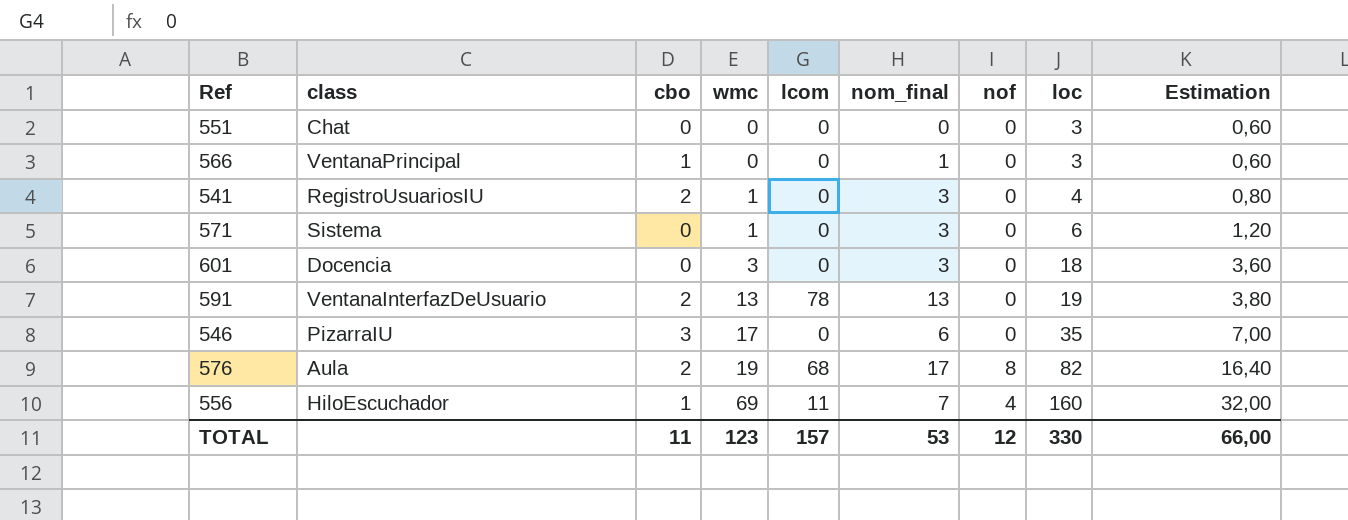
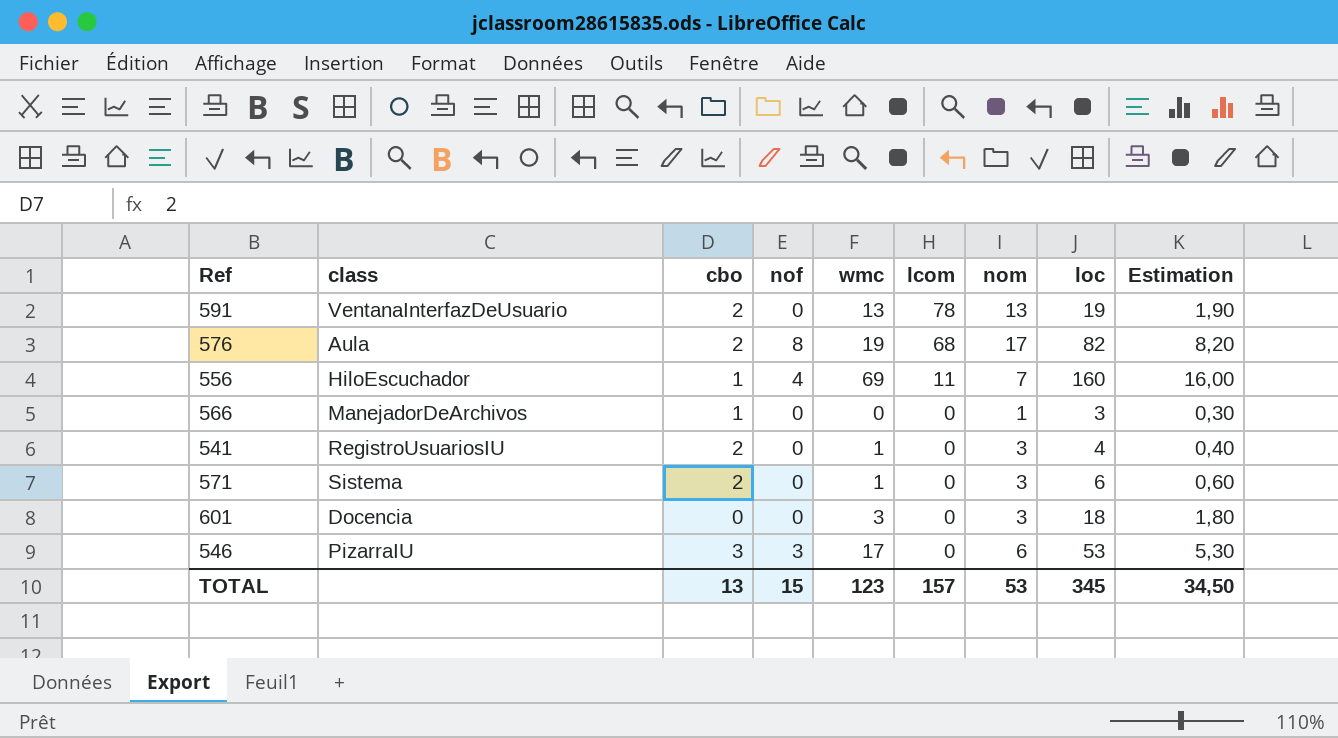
row order: wmc ascending -> lcom descending
column nof | position: 7 -> 4
column name: nom_final -> nom
column Estimation | formula: [loc] * 0,2 -> [loc] * 0,1
row 551: Chat | 0 | 0 | 0 | 0 | 0 | 3 | 0,60 -> none
566 | class: VentanaPrincipal -> ManejadorDeArchivos
571 | cbo: 0 -> 2
546 | nof: 0 -> 3
546 | loc: 35 -> 53
TOTAL | cbo: 11 -> 13
TOTAL | nof: 12 -> 15
TOTAL | loc: 330 -> 345
TOTAL | Estimation: 66,00 -> 34,50

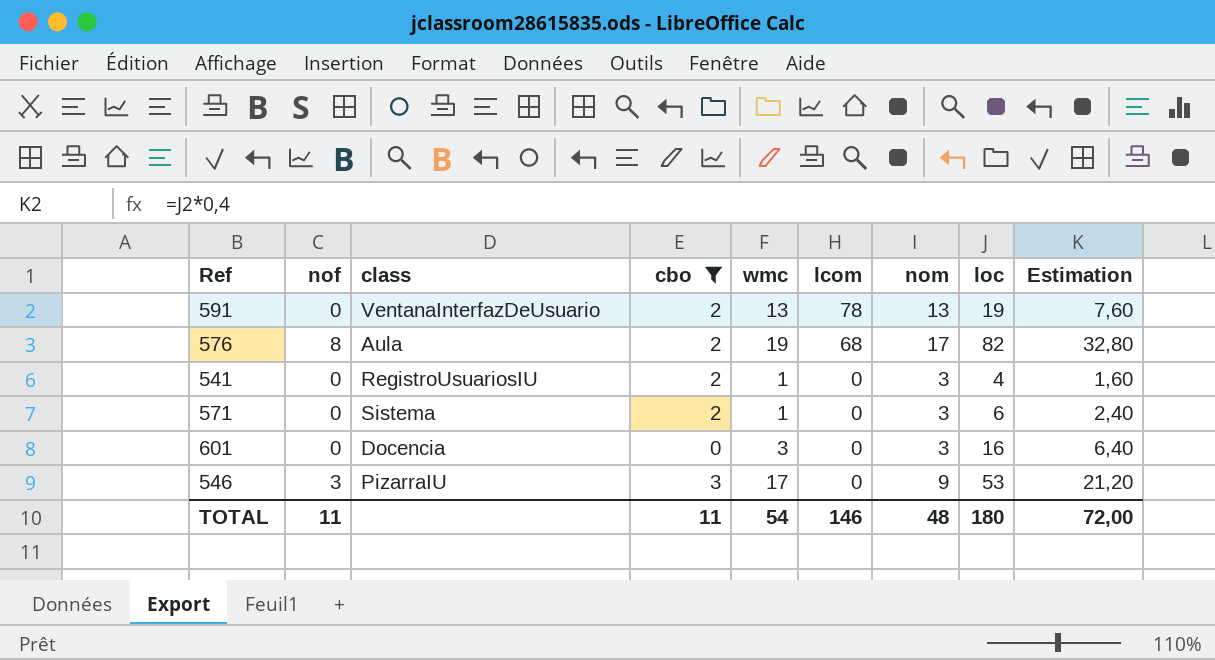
filter: none -> cbo != 1
column nof | position: 4 -> 2
column Estimation | formula: [loc] * 0,1 -> [loc] * 0,4
601 | loc: 18 -> 16
546 | nom: 6 -> 9
TOTAL | nof: 15 -> 11
TOTAL | cbo: 13 -> 11
TOTAL | wmc: 123 -> 54
TOTAL | lcom: 157 -> 146
TOTAL | nom: 53 -> 48
TOTAL | loc: 345 -> 180
TOTAL | Estimation: 34,50 -> 72,00

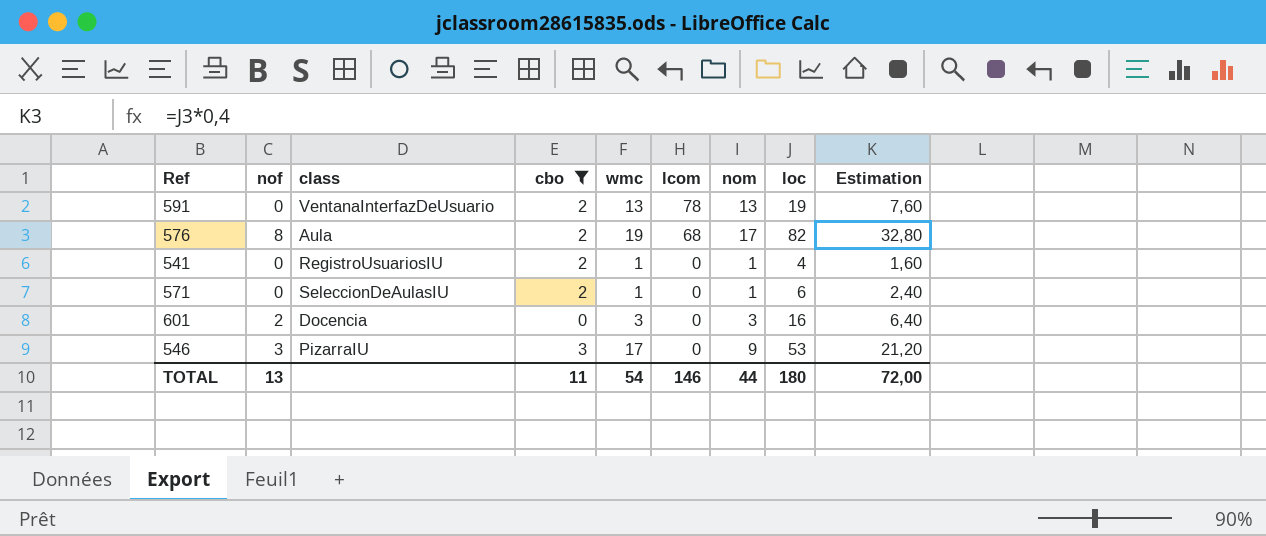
541 | nom: 3 -> 1
571 | class: Sistema -> SeleccionDeAulasIU
571 | nom: 3 -> 1
601 | nof: 0 -> 2
TOTAL | nof: 11 -> 13
TOTAL | nom: 48 -> 44

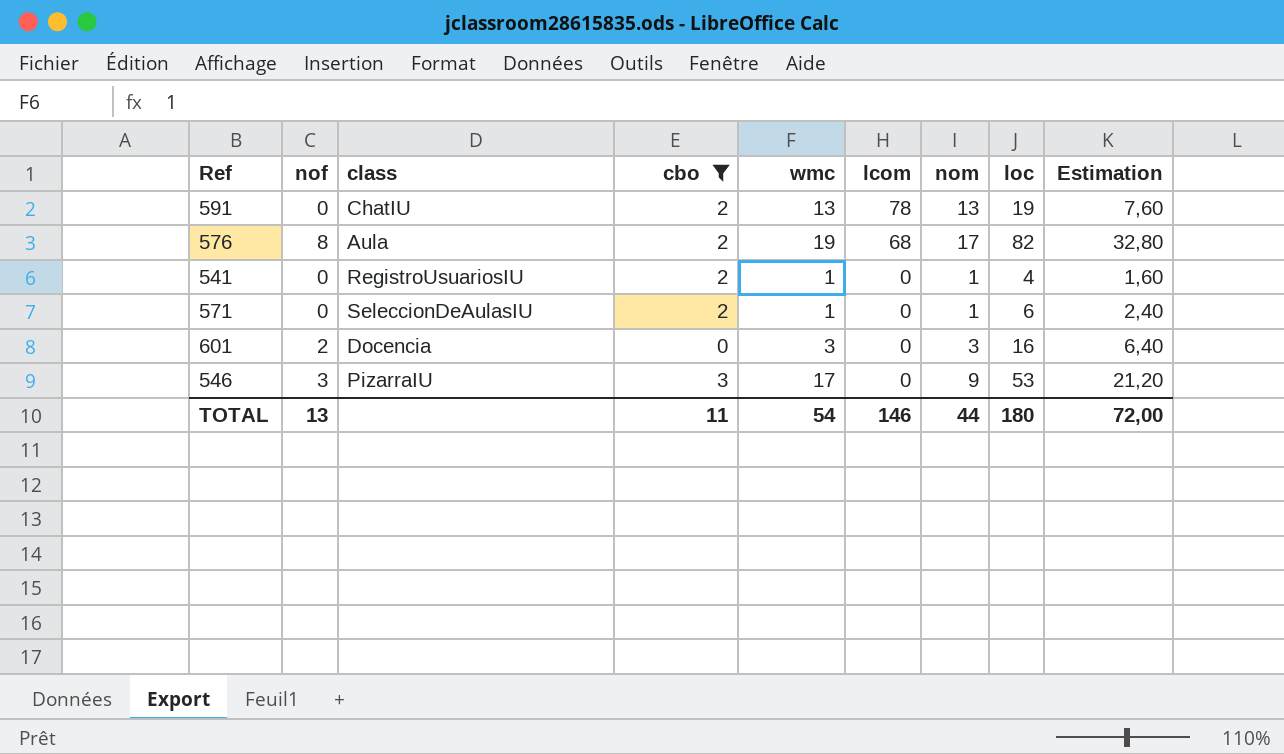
591 | class: VentanaInterfazDeUsuario -> ChatIU

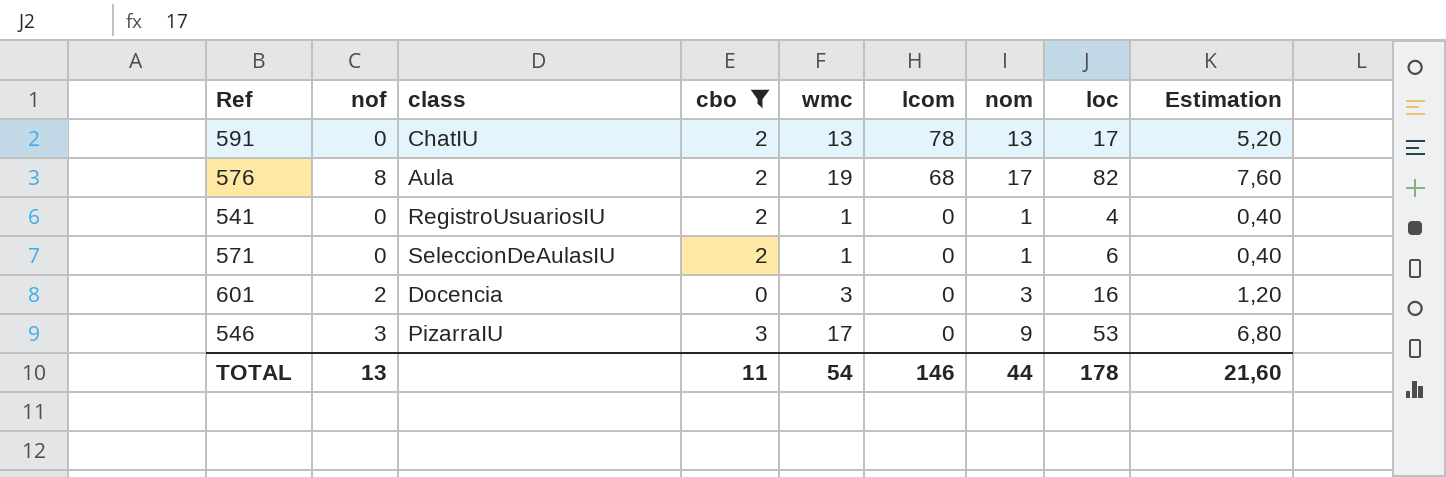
column Estimation | formula: [loc] * 0,4 -> [wmc] * 0,4
591 | loc: 19 -> 17
TOTAL | loc: 180 -> 178
TOTAL | Estimation: 72,00 -> 21,60

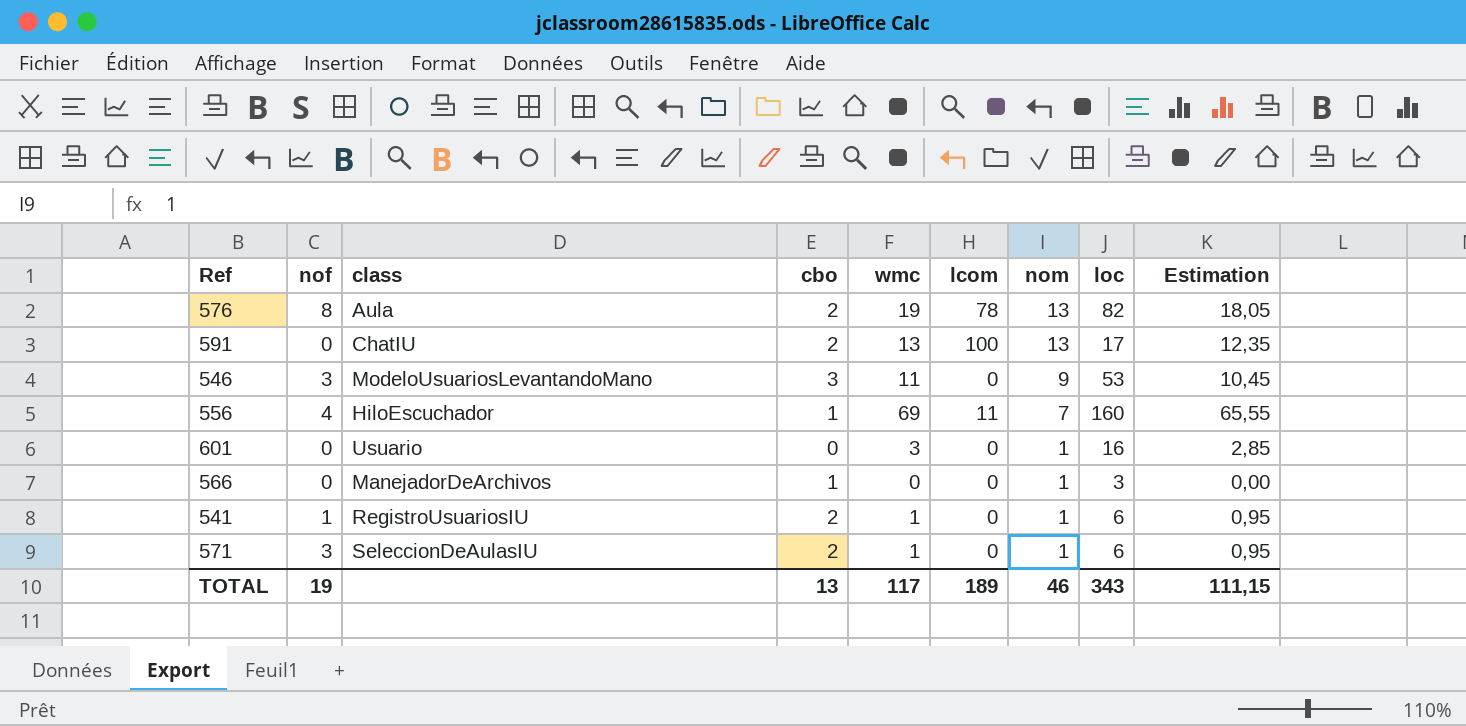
filter: cbo != 1 -> none
row order: lcom descending -> nom descending
column Estimation | formula: [wmc] * 0,4 -> [wmc] * 0,95
576 | lcom: 68 -> 78
576 | nom: 17 -> 13
591 | lcom: 78 -> 100
546 | class: PizarraIU -> ModeloUsuariosLevantandoMano
546 | wmc: 17 -> 11
601 | nof: 2 -> 0
601 | class: Docencia -> Usuario
601 | nom: 3 -> 1
541 | nof: 0 -> 1
541 | loc: 4 -> 6
571 | nof: 0 -> 3
TOTAL | nof: 13 -> 19
TOTAL | cbo: 11 -> 13
TOTAL | wmc: 54 -> 117
TOTAL | lcom: 146 -> 189
TOTAL | nom: 44 -> 46
TOTAL | loc: 178 -> 343
TOTAL | Estimation: 21,60 -> 111,15

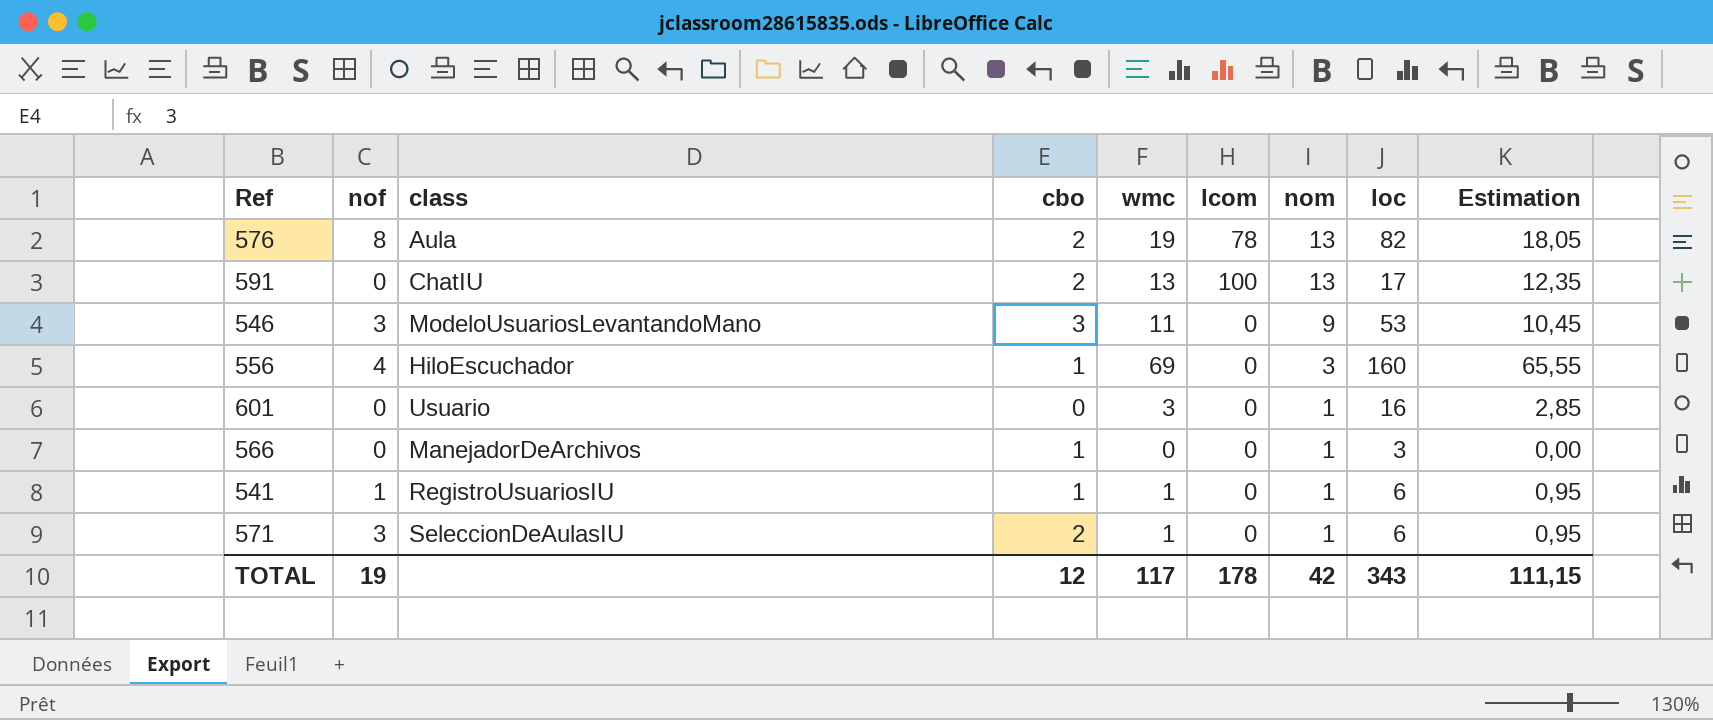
556 | lcom: 11 -> 0
556 | nom: 7 -> 3
541 | cbo: 2 -> 1
TOTAL | cbo: 13 -> 12
TOTAL | lcom: 189 -> 178
TOTAL | nom: 46 -> 42

